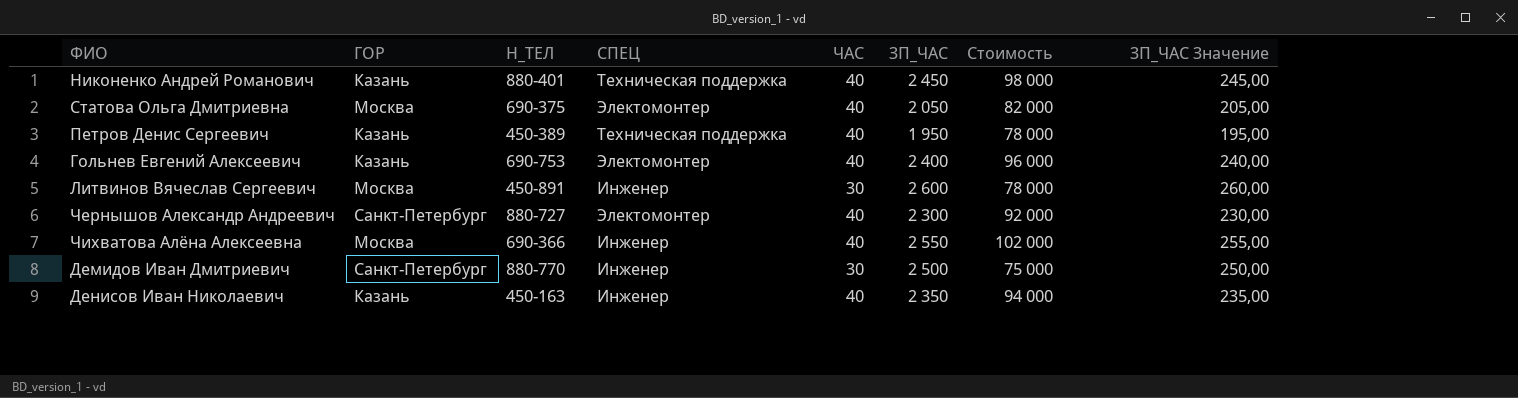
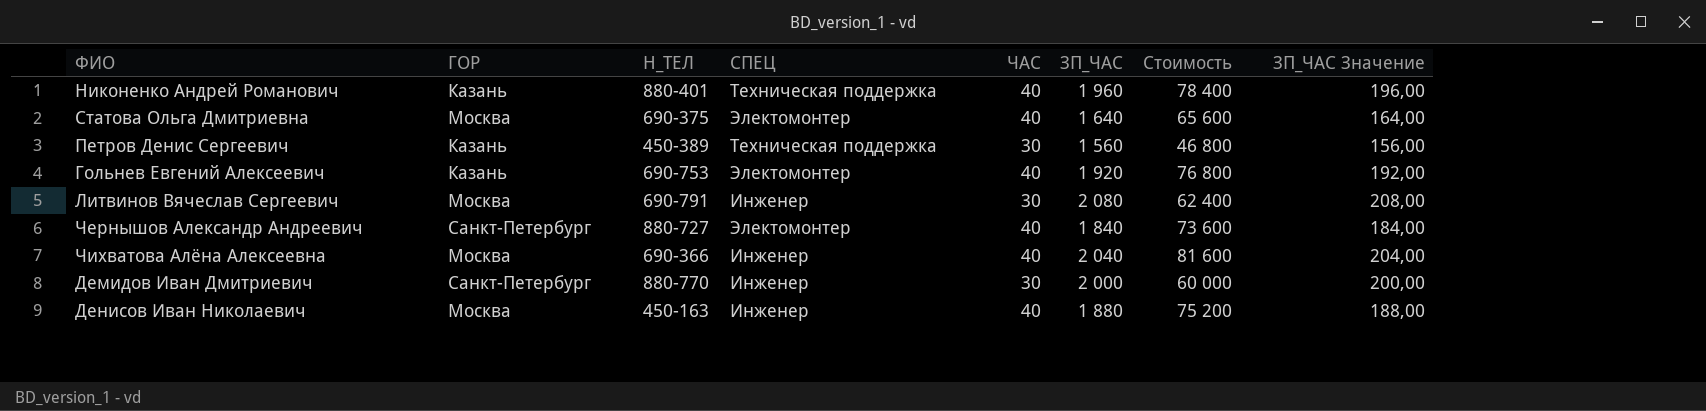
Никоненко Андрей Романович | ЗП_ЧАС: 2 450 -> 1 960
Никоненко Андрей Романович | Стоимость: 98 000 -> 78 400
Никоненко Андрей Романович | ЗП_ЧАС Значение: 245,00 -> 196,00
Статова Ольга Дмитриевна | ЗП_ЧАС: 2 050 -> 1 640
Статова Ольга Дмитриевна | Стоимость: 82 000 -> 65 600
Статова Ольга Дмитриевна | ЗП_ЧАС Значение: 205,00 -> 164,00
Петров Денис Сергеевич | ЧАС: 40 -> 30
Петров Денис Сергеевич | ЗП_ЧАС: 1 950 -> 1 560
Петров Денис Сергеевич | Стоимость: 78 000 -> 46 800
Петров Денис Сергеевич | ЗП_ЧАС Значение: 195,00 -> 156,00
Гольнев Евгений Алексеевич | ЗП_ЧАС: 2 400 -> 1 920
Гольнев Евгений Алексеевич | Стоимость: 96 000 -> 76 800
Гольнев Евгений Алексеевич | ЗП_ЧАС Значение: 240,00 -> 192,00
Литвинов Вячеслав Сергеевич | Н_ТЕЛ: 450-891 -> 690-791
Литвинов Вячеслав Сергеевич | ЗП_ЧАС: 2 600 -> 2 080
Литвинов Вячеслав Сергеевич | Стоимость: 78 000 -> 62 400
Литвинов Вячеслав Сергеевич | ЗП_ЧАС Значение: 260,00 -> 208,00
Чернышов Александр Андреевич | ЗП_ЧАС: 2 300 -> 1 840
Чернышов Александр Андреевич | Стоимость: 92 000 -> 73 600
Чернышов Александр Андреевич | ЗП_ЧАС Значение: 230,00 -> 184,00
Чихватова Алёна Алексеевна | ЗП_ЧАС: 2 550 -> 2 040
Чихватова Алёна Алексеевна | Стоимость: 102 000 -> 81 600
Чихватова Алёна Алексеевна | ЗП_ЧАС Значение: 255,00 -> 204,00
Демидов Иван Дмитриевич | ЗП_ЧАС: 2 500 -> 2 000
Демидов Иван Дмитриевич | Стоимость: 75 000 -> 60 000
Демидов Иван Дмитриевич | ЗП_ЧАС Значение: 250,00 -> 200,00
Денисов Иван Николаевич | ГОР: Казань -> Москва
Денисов Иван Николаевич | ЗП_ЧАС: 2 350 -> 1 880
Денисов Иван Николаевич | Стоимость: 94 000 -> 75 200
Денисов Иван Николаевич | ЗП_ЧАС Значение: 235,00 -> 188,00

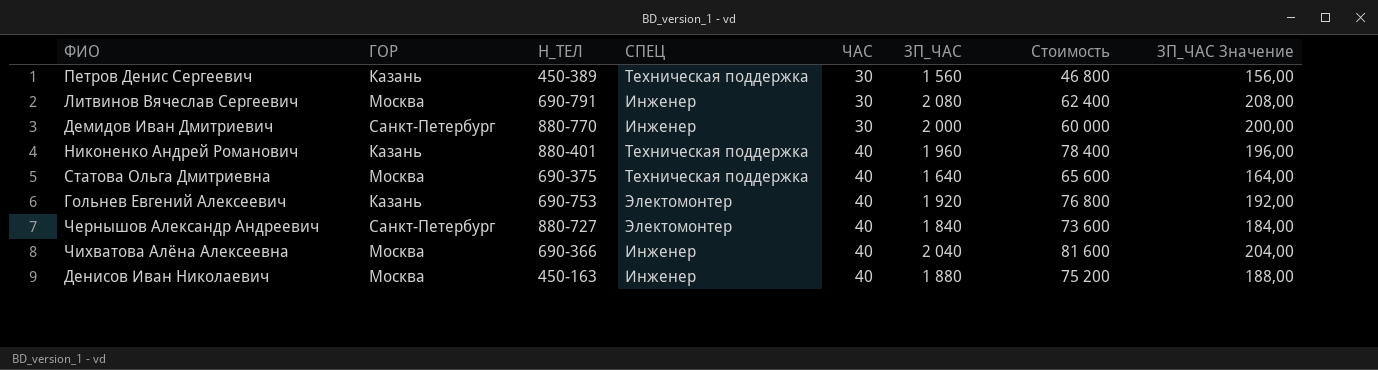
row order: none -> ЧАС ascending
Статова Ольга Дмитриевна | СПЕЦ: Электомонтер -> Техническая поддержка

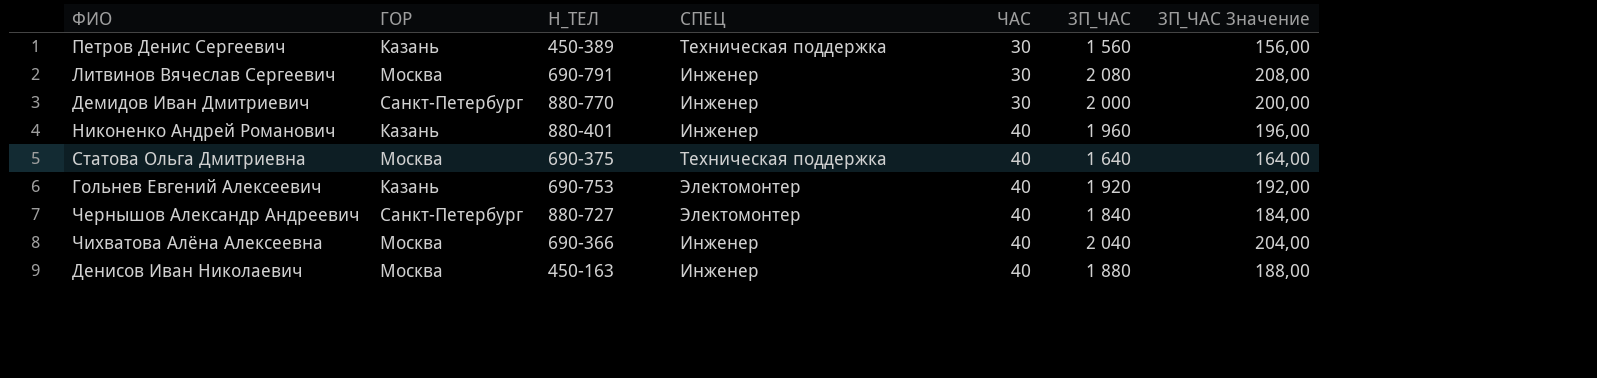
column Стоимость | formula: [ЧАС] * [ЗП_ЧАС] -> none
Никоненко Андрей Романович | СПЕЦ: Техническая поддержка -> Инженер

